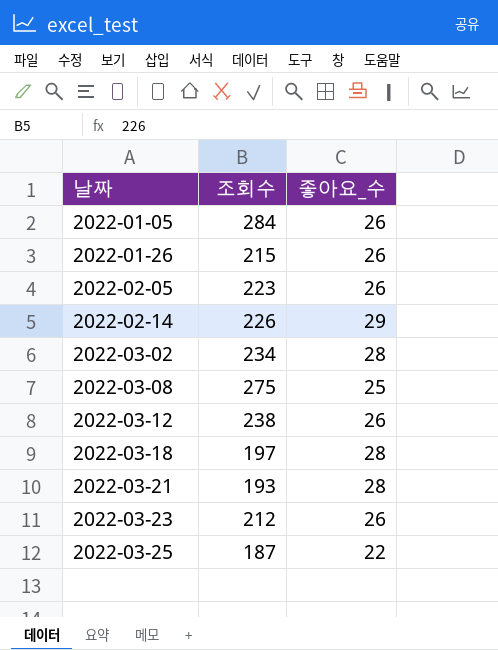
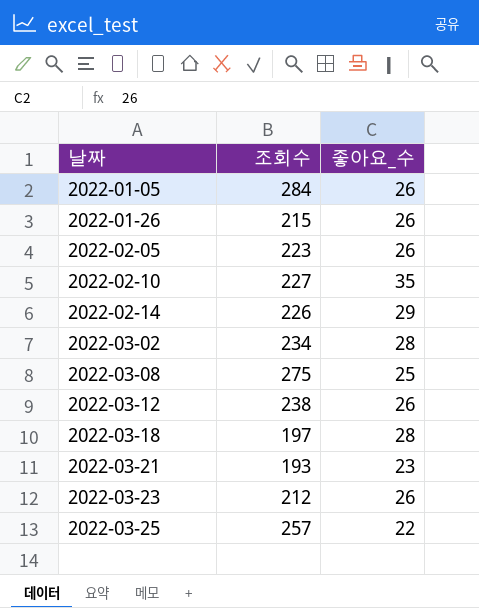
row 2022-02-10: none -> 227 | 35
2022-03-21 | 좋아요_수: 28 -> 23
2022-03-25 | 조회수: 187 -> 257

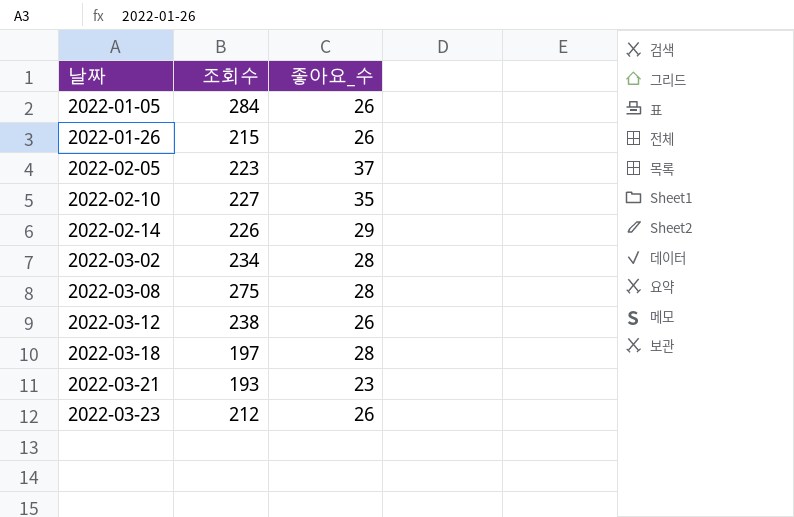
row 2022-03-25: 257 | 22 -> none
2022-02-05 | 좋아요_수: 26 -> 37
2022-03-08 | 좋아요_수: 25 -> 28

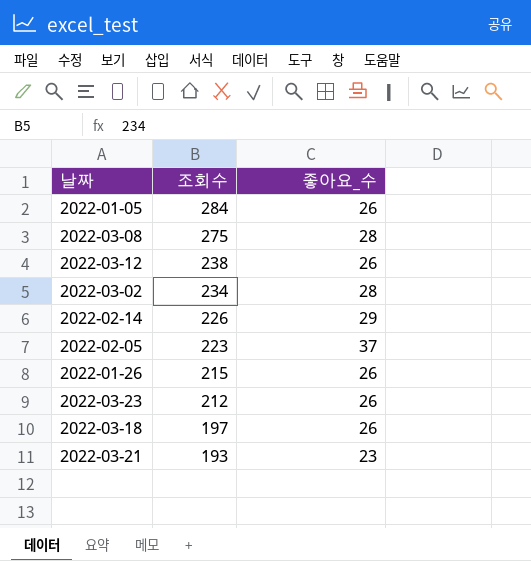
row order: 날짜 ascending -> 조회수 descending
row 2022-02-10: 227 | 35 -> none
2022-03-18 | 좋아요_수: 28 -> 26

